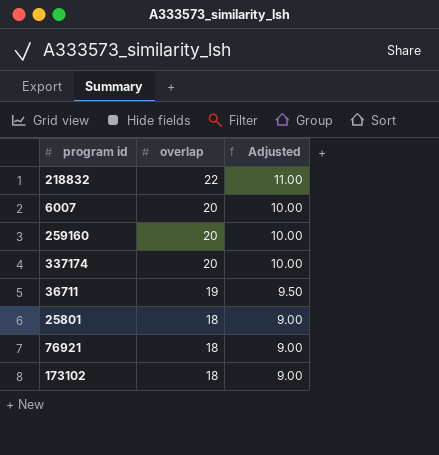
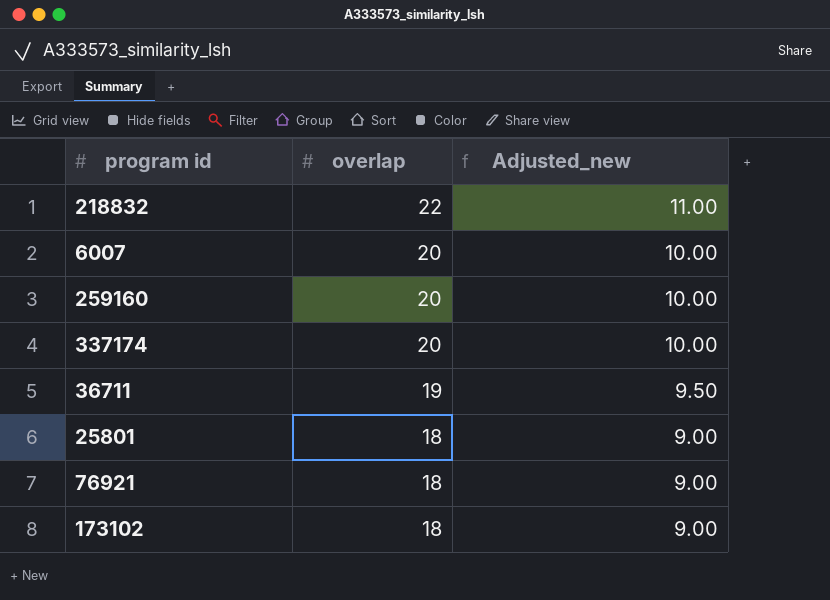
column name: Adjusted -> Adjusted_new

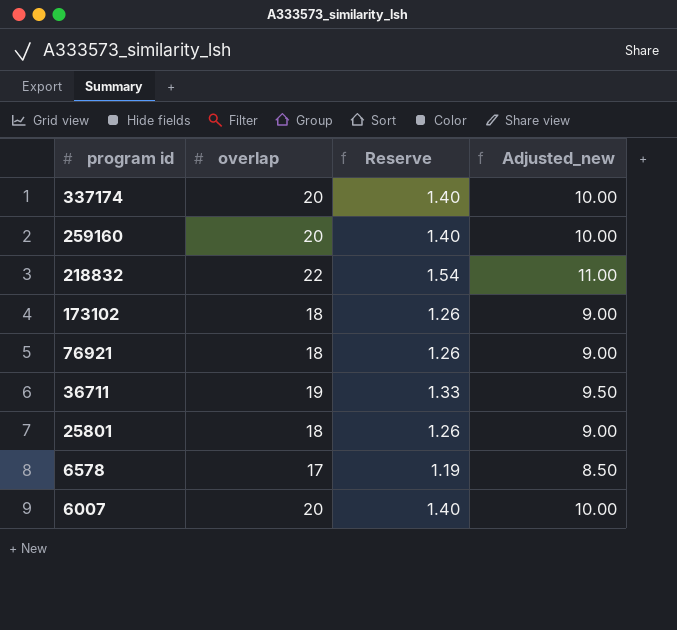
row order: overlap descending -> program id descending
column Reserve | formula: none -> [overlap] * 0.07
row 6578: none -> 17 | 1.19 | 8.50

